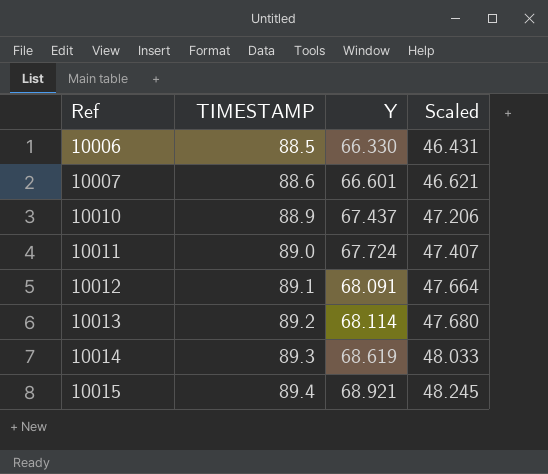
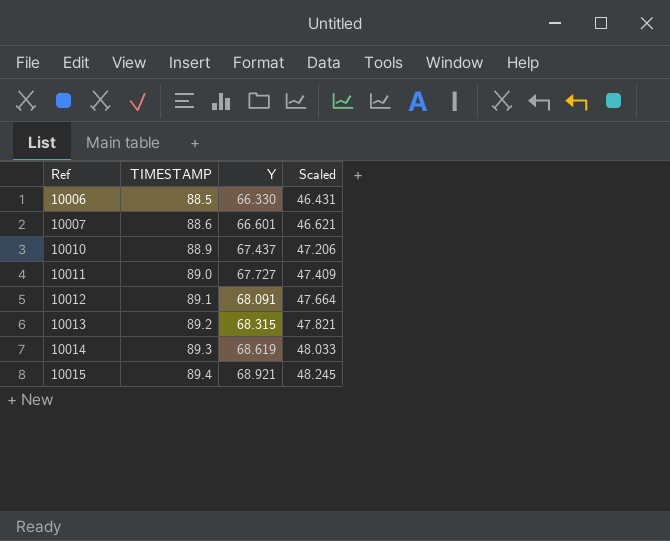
10011 | Y: 67.724 -> 67.727
10011 | Scaled: 47.407 -> 47.409
10013 | Y: 68.114 -> 68.315
10013 | Scaled: 47.680 -> 47.821

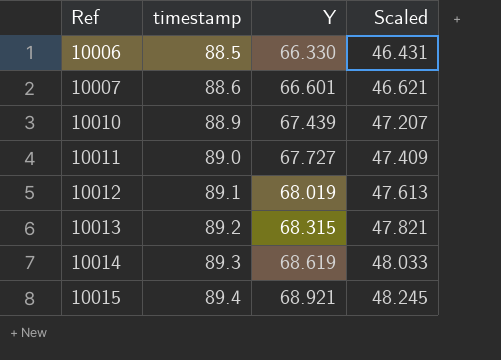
column name: TIMESTAMP -> timestamp
10010 | Y: 67.437 -> 67.439
10010 | Scaled: 47.206 -> 47.207
10012 | Y: 68.091 -> 68.019
10012 | Scaled: 47.664 -> 47.613

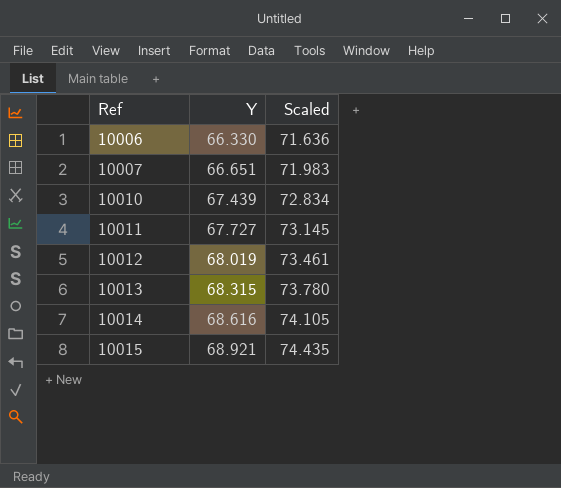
column timestamp | position: 2 -> none
column Scaled | formula: [Y] * 0.7 -> [Y] * 1.08
10007 | Y: 66.601 -> 66.651
10014 | Y: 68.619 -> 68.616

